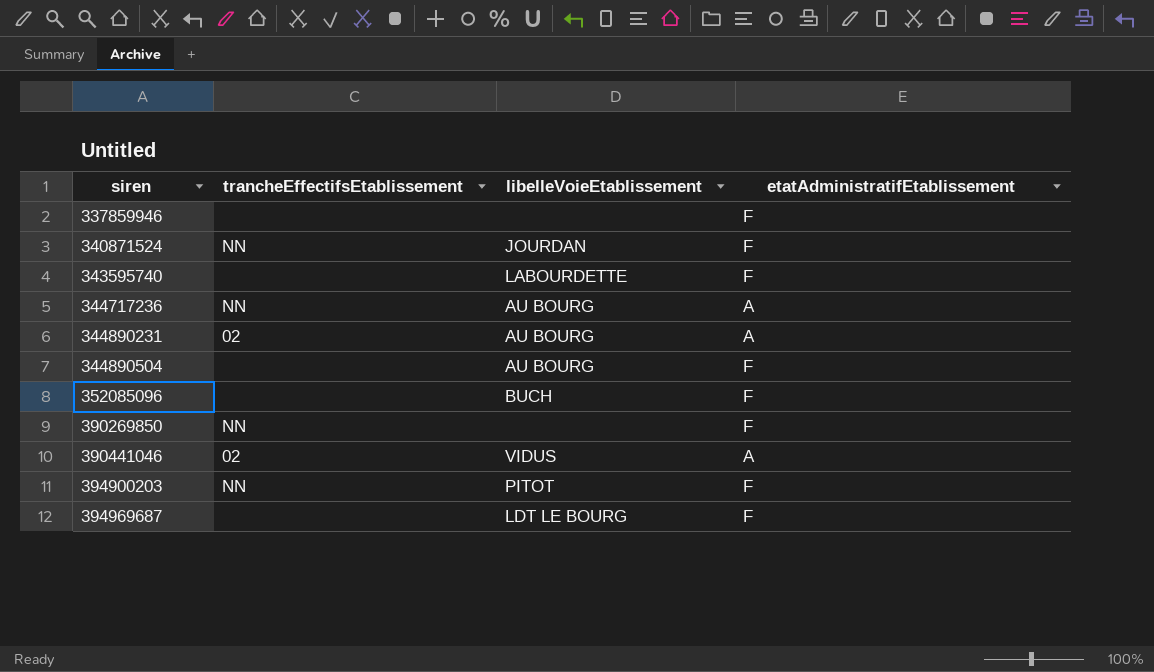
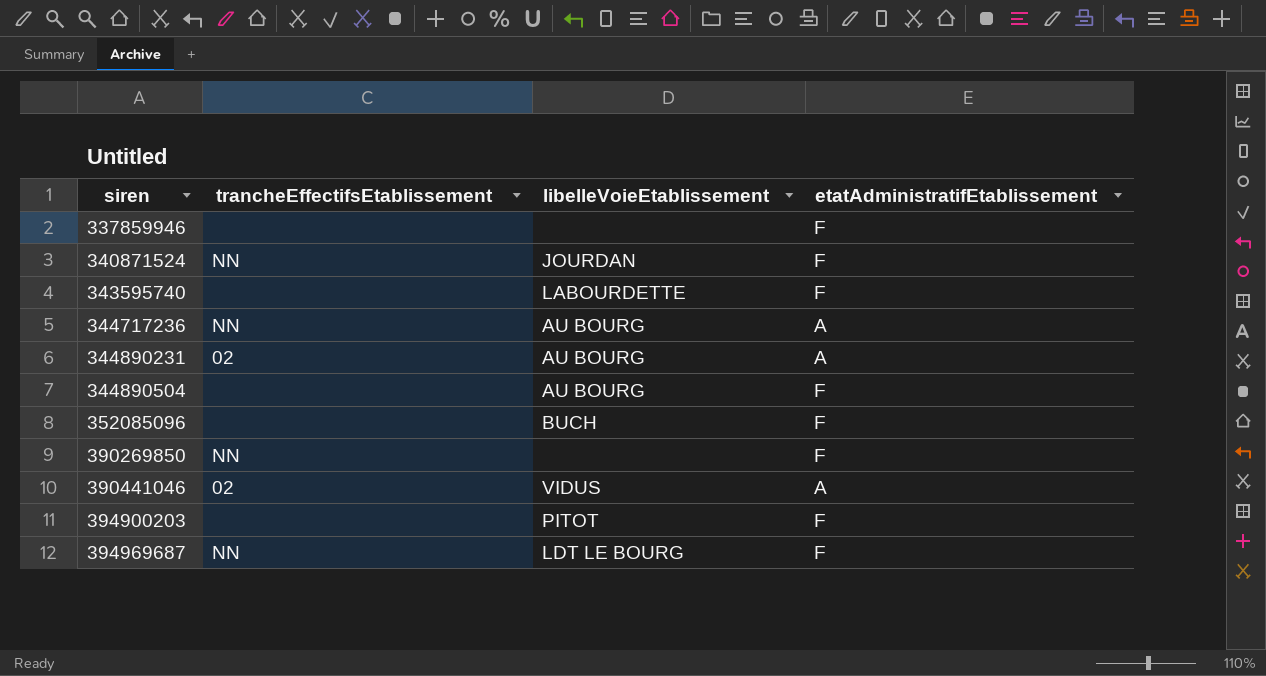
394900203 | trancheEffectifsEtablissement: NN -> none
394969687 | trancheEffectifsEtablissement: none -> NN

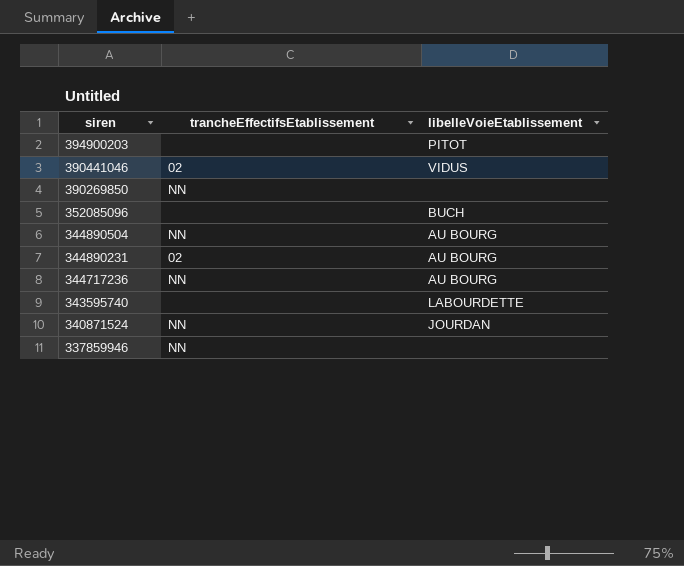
row order: siren ascending -> siren descending
column etatAdministratifEtablissement | position: 4 -> none
row 394969687: NN | LDT LE BOURG | F -> none
344890504 | trancheEffectifsEtablissement: none -> NN
337859946 | trancheEffectifsEtablissement: none -> NN

